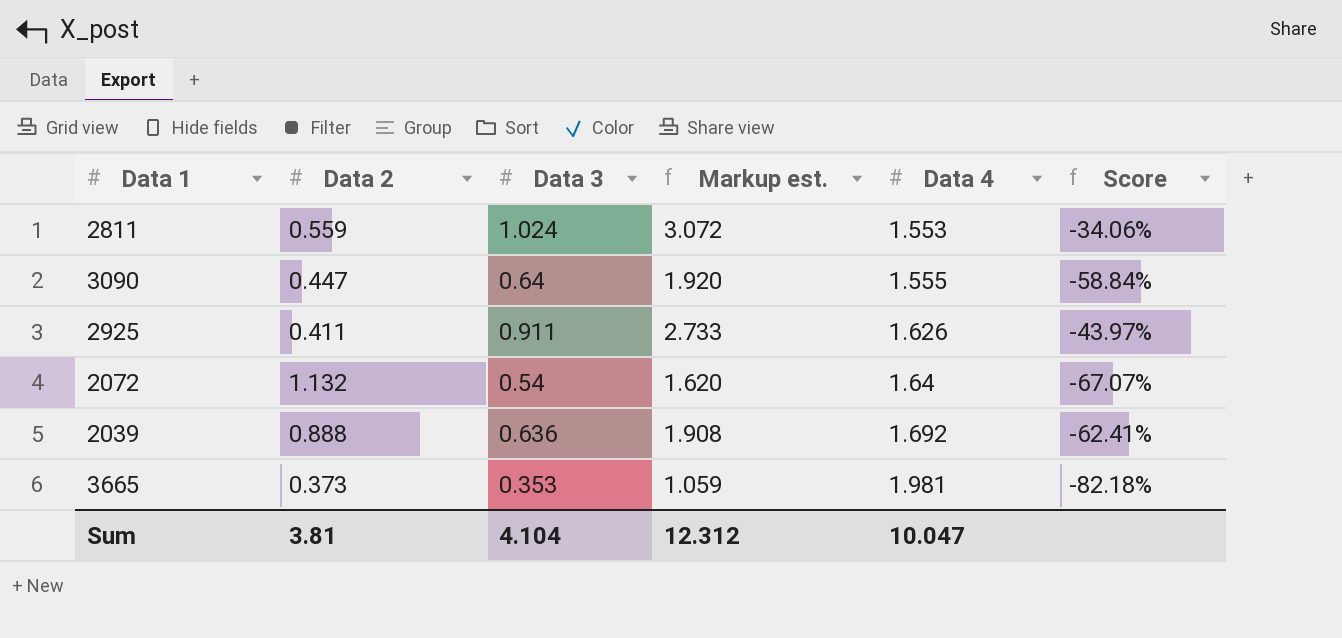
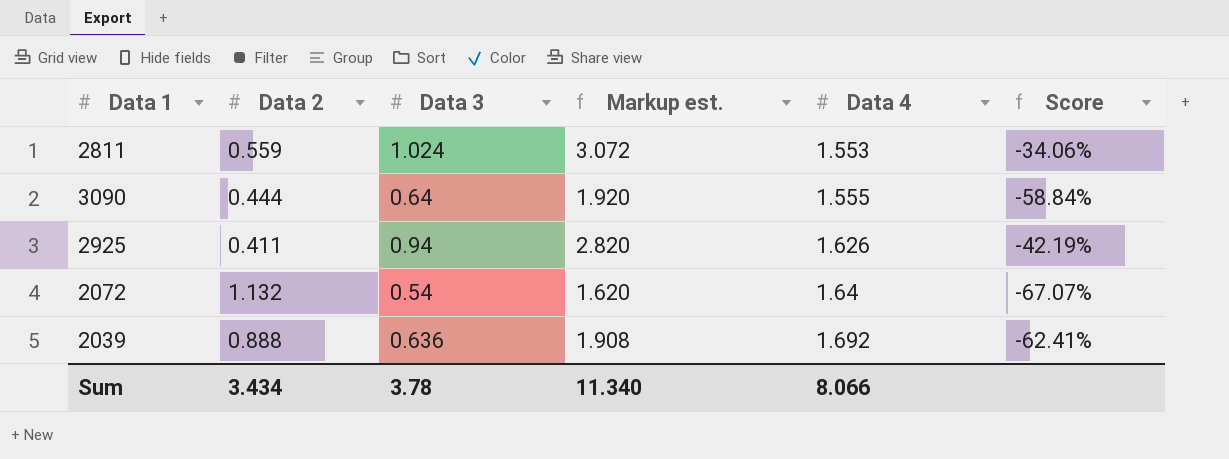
row 3665: 0.373 | 0.353 | 1.059 | 1.981 | -82.18% -> none
3090 | Data 2: 0.447 -> 0.444
2925 | Data 3: 0.911 -> 0.94
2925 | Markup est.: 2.733 -> 2.820
2925 | Score: -43.97% -> -42.19%
Sum | Data 2: 3.81 -> 3.434
Sum | Data 3: 4.104 -> 3.78
Sum | Markup est.: 12.312 -> 11.340
Sum | Data 4: 10.047 -> 8.066

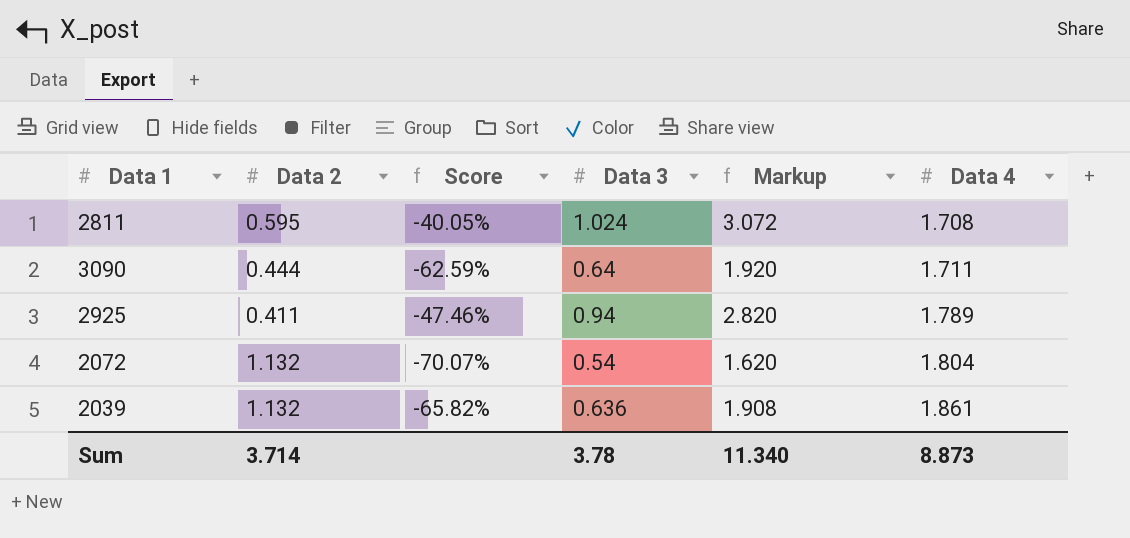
column Score | position: 6 -> 3
column name: Markup est. -> Markup
2811 | Data 2: 0.559 -> 0.595
2811 | Score: -34.06% -> -40.05%
2811 | Data 4: 1.553 -> 1.708
3090 | Score: -58.84% -> -62.59%
3090 | Data 4: 1.555 -> 1.711
2925 | Score: -42.19% -> -47.46%
2925 | Data 4: 1.626 -> 1.789
2072 | Score: -67.07% -> -70.07%
2072 | Data 4: 1.64 -> 1.804
2039 | Data 2: 0.888 -> 1.132
2039 | Score: -62.41% -> -65.82%
2039 | Data 4: 1.692 -> 1.861
Sum | Data 2: 3.434 -> 3.714
Sum | Data 4: 8.066 -> 8.873

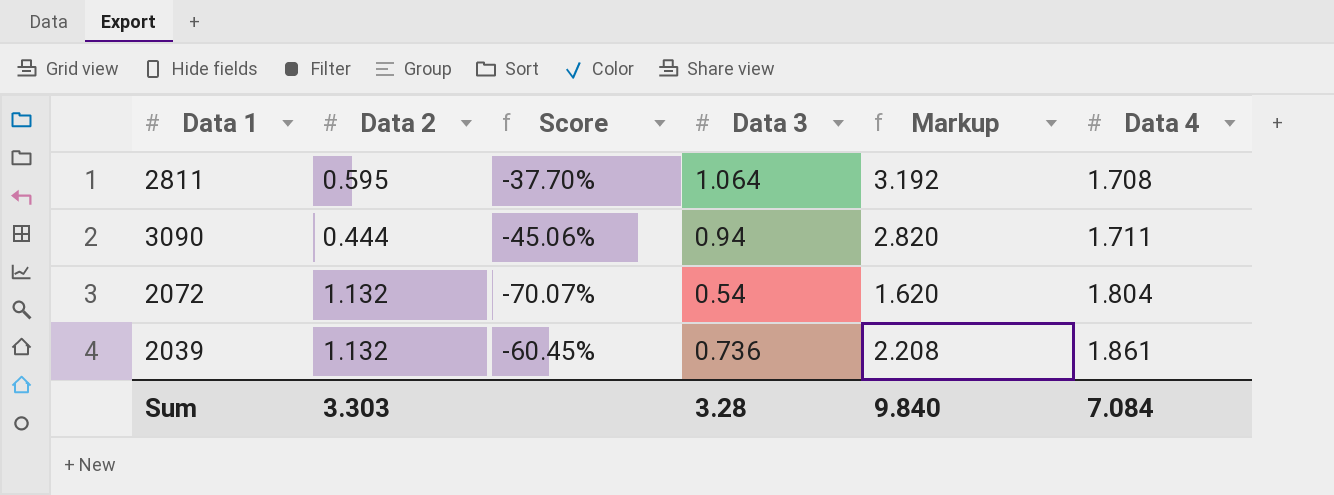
row 2925: 0.411 | -47.46% | 0.94 | 2.820 | 1.789 -> none
2811 | Score: -40.05% -> -37.70%
2811 | Data 3: 1.024 -> 1.064
2811 | Markup: 3.072 -> 3.192
3090 | Score: -62.59% -> -45.06%
3090 | Data 3: 0.64 -> 0.94
3090 | Markup: 1.920 -> 2.820
2039 | Score: -65.82% -> -60.45%
2039 | Data 3: 0.636 -> 0.736
2039 | Markup: 1.908 -> 2.208
Sum | Data 2: 3.714 -> 3.303
Sum | Data 3: 3.78 -> 3.28
Sum | Markup: 11.340 -> 9.840
Sum | Data 4: 8.873 -> 7.084

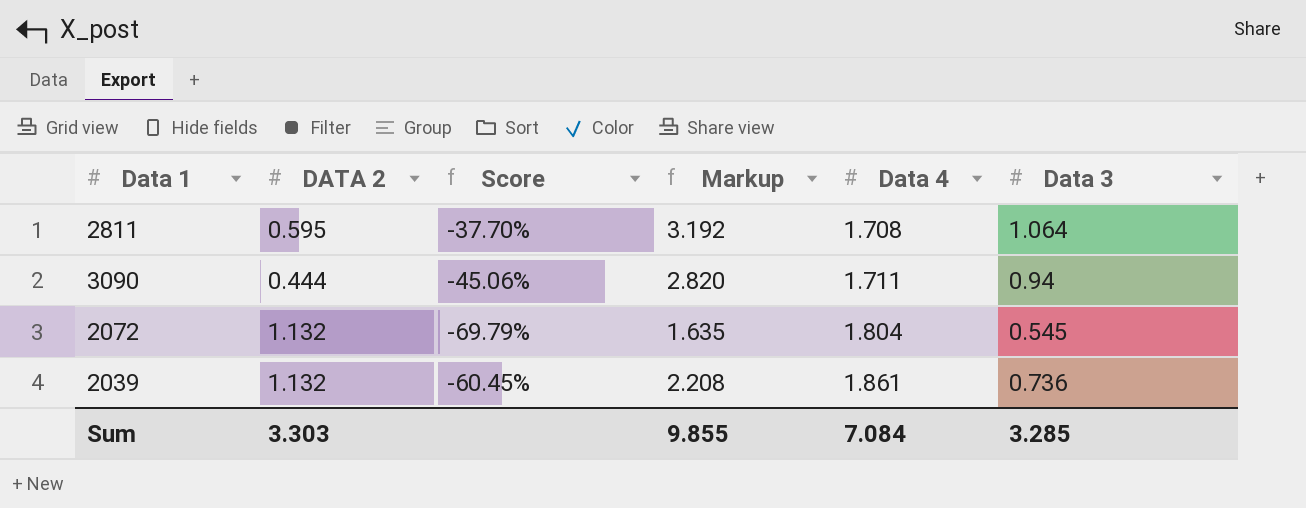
column name: Data 2 -> DATA 2
column Data 3 | position: 4 -> 6
2072 | Score: -70.07% -> -69.79%
2072 | Markup: 1.620 -> 1.635
2072 | Data 3: 0.54 -> 0.545
Sum | Markup: 9.840 -> 9.855
Sum | Data 3: 3.28 -> 3.285

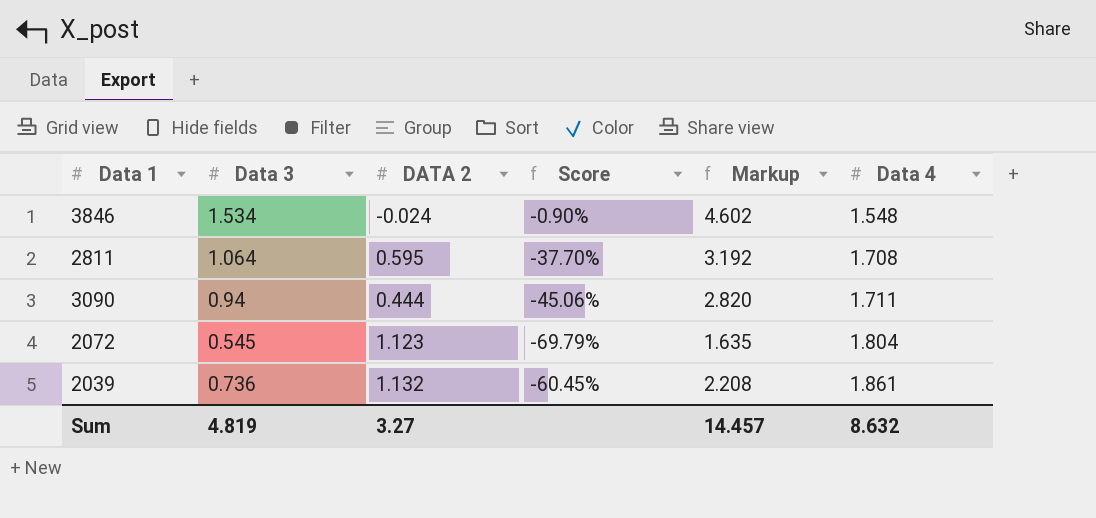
column Data 3 | position: 6 -> 2
row 3846: none -> 1.534 | -0.024 | -0.90% | 4.602 | 1.548
2072 | DATA 2: 1.132 -> 1.123
Sum | Data 3: 3.285 -> 4.819
Sum | DATA 2: 3.303 -> 3.27
Sum | Markup: 9.855 -> 14.457
Sum | Data 4: 7.084 -> 8.632

